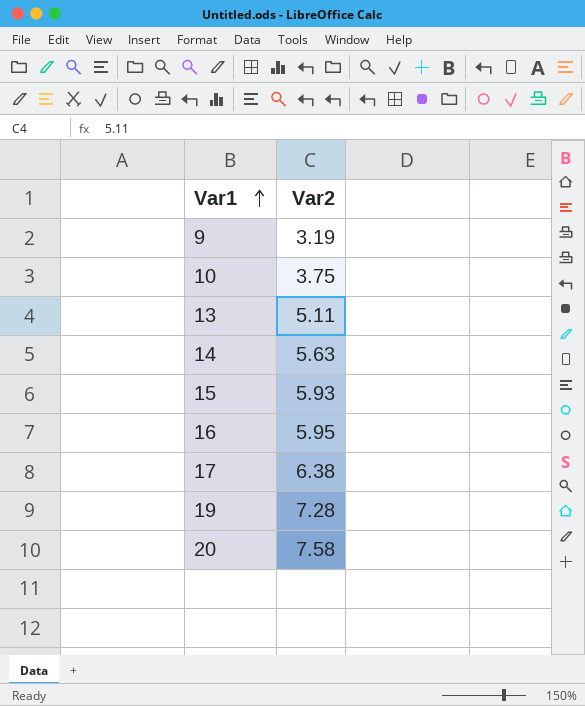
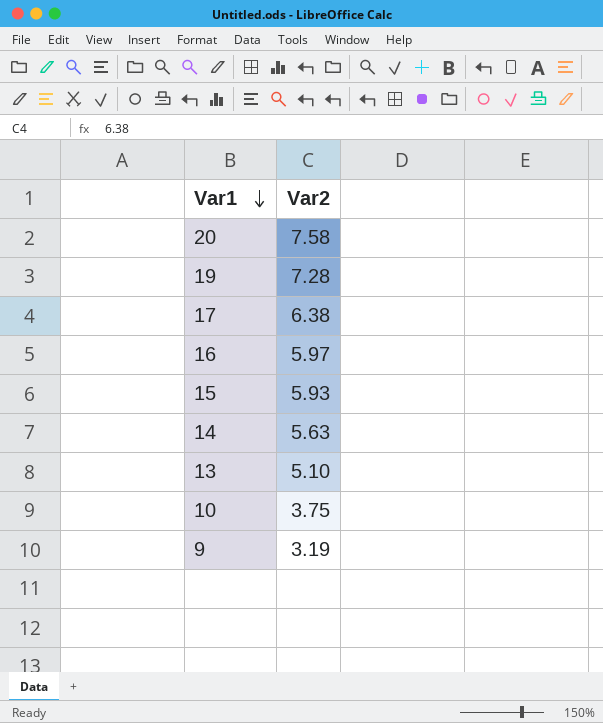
row order: Var1 ascending -> Var1 descending
16 | Var2: 5.95 -> 5.97
13 | Var2: 5.11 -> 5.10

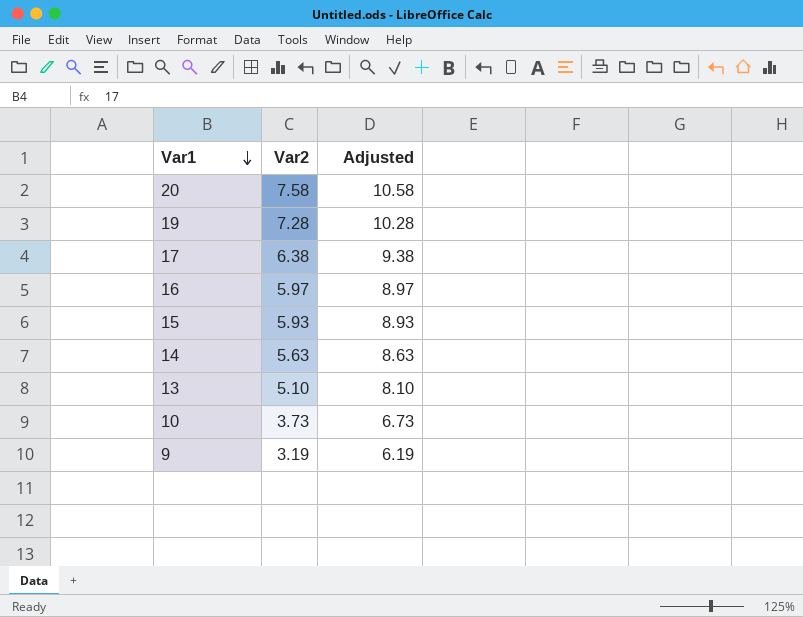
column Adjusted | formula: none -> [Var2] + 3
10 | Var2: 3.75 -> 3.73

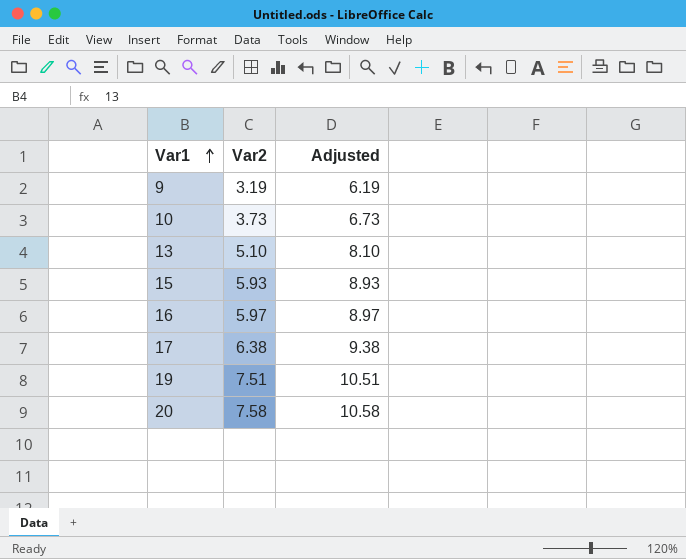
row order: Var1 descending -> Var1 ascending
row 14: 5.63 | 8.63 -> none
19 | Var2: 7.28 -> 7.51
19 | Adjusted: 10.28 -> 10.51

